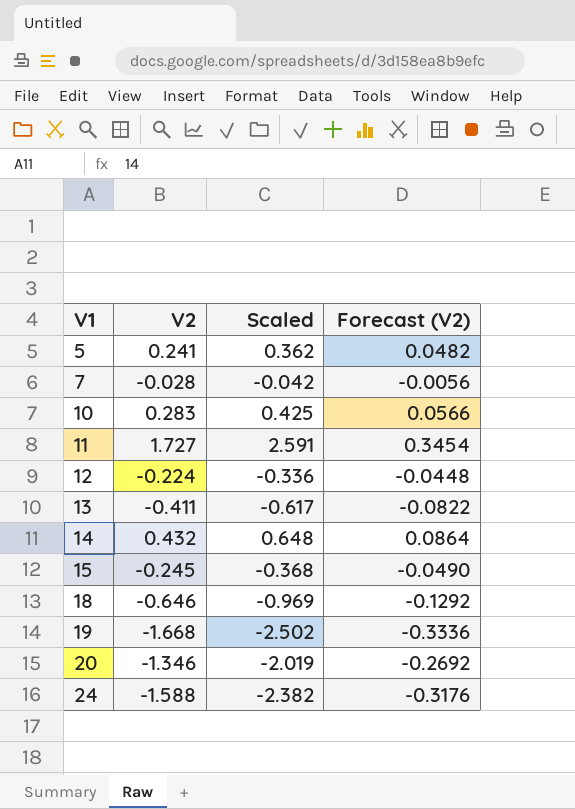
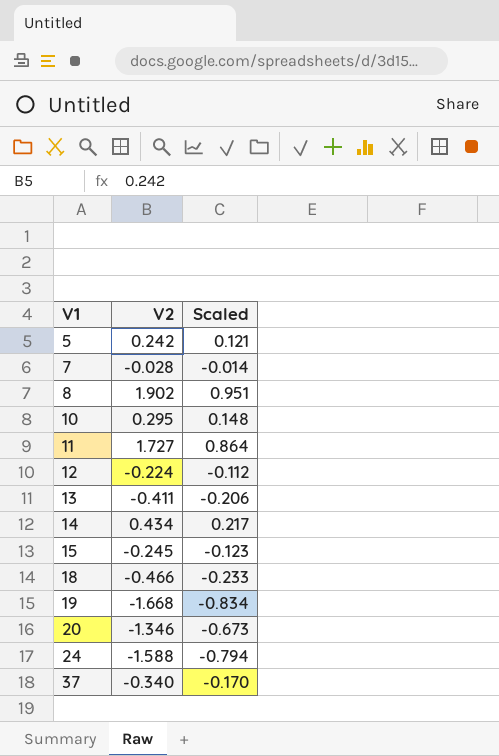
column Forecast (V2) | formula: [V2] * 0.2 -> none
column Scaled | formula: [V2] * 1.5 -> [V2] * 0.5
5 | V2: 0.241 -> 0.242
row 8: none -> 1.902 | 0.951
10 | V2: 0.283 -> 0.295
14 | V2: 0.432 -> 0.434
18 | V2: -0.646 -> -0.466
row 37: none -> -0.340 | -0.170

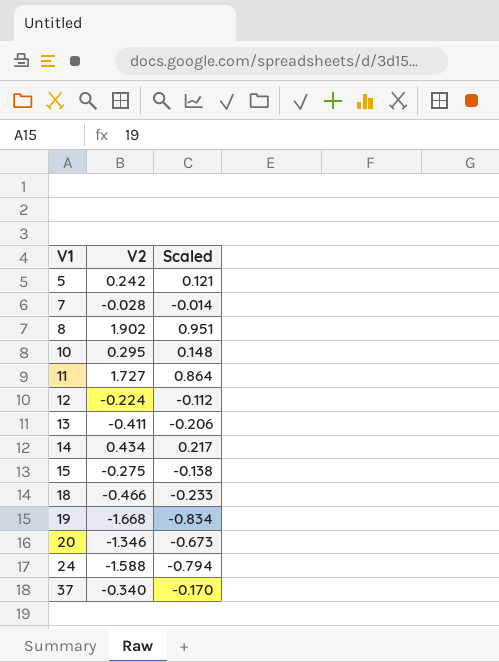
15 | V2: -0.245 -> -0.275
15 | Scaled: -0.123 -> -0.138

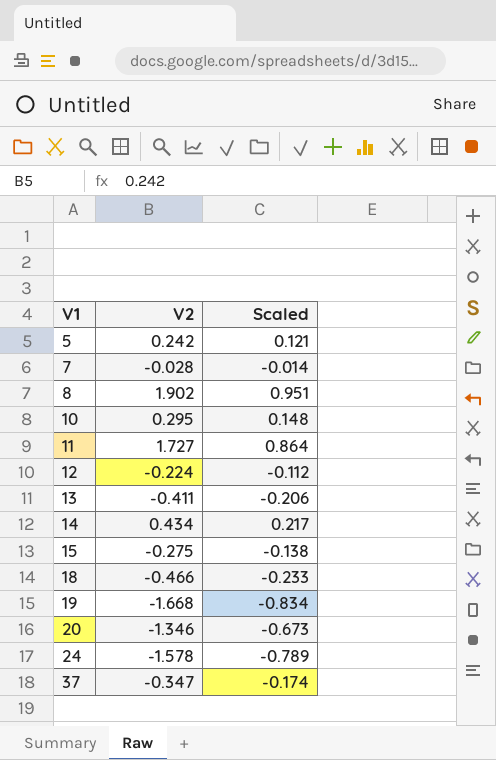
24 | V2: -1.588 -> -1.578
24 | Scaled: -0.794 -> -0.789
37 | V2: -0.340 -> -0.347
37 | Scaled: -0.170 -> -0.174

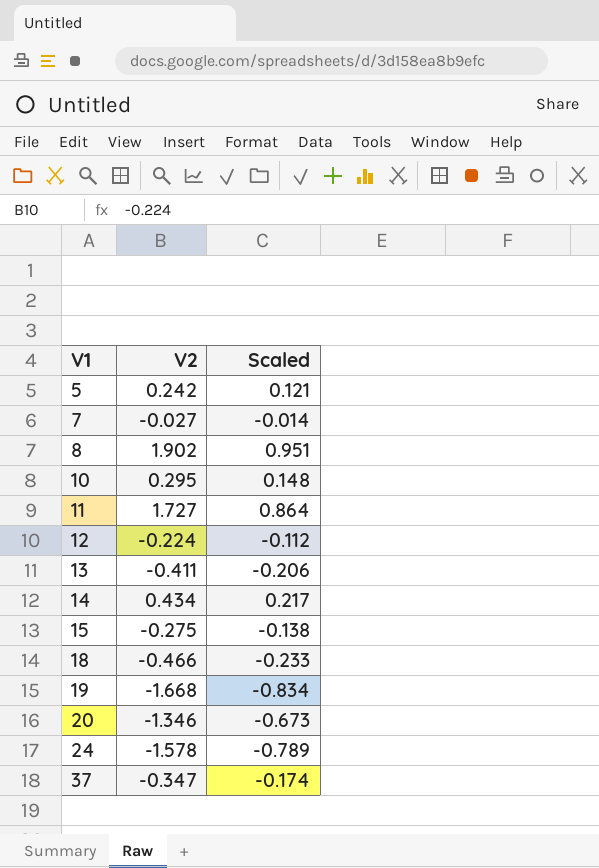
7 | V2: -0.028 -> -0.027

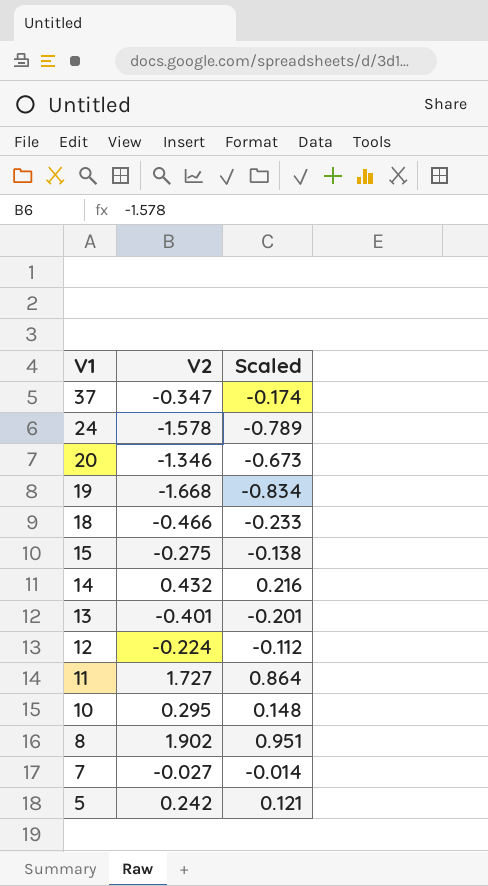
row order: V1 ascending -> V1 descending
14 | V2: 0.434 -> 0.432
14 | Scaled: 0.217 -> 0.216
13 | V2: -0.411 -> -0.401
13 | Scaled: -0.206 -> -0.201

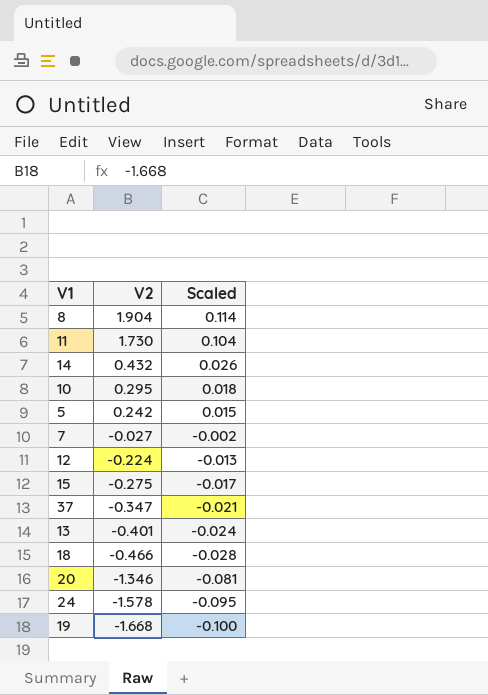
row order: V1 descending -> V2 descending
column Scaled | formula: [V2] * 0.5 -> [V2] * 0.06
8 | V2: 1.902 -> 1.904
11 | V2: 1.727 -> 1.730

